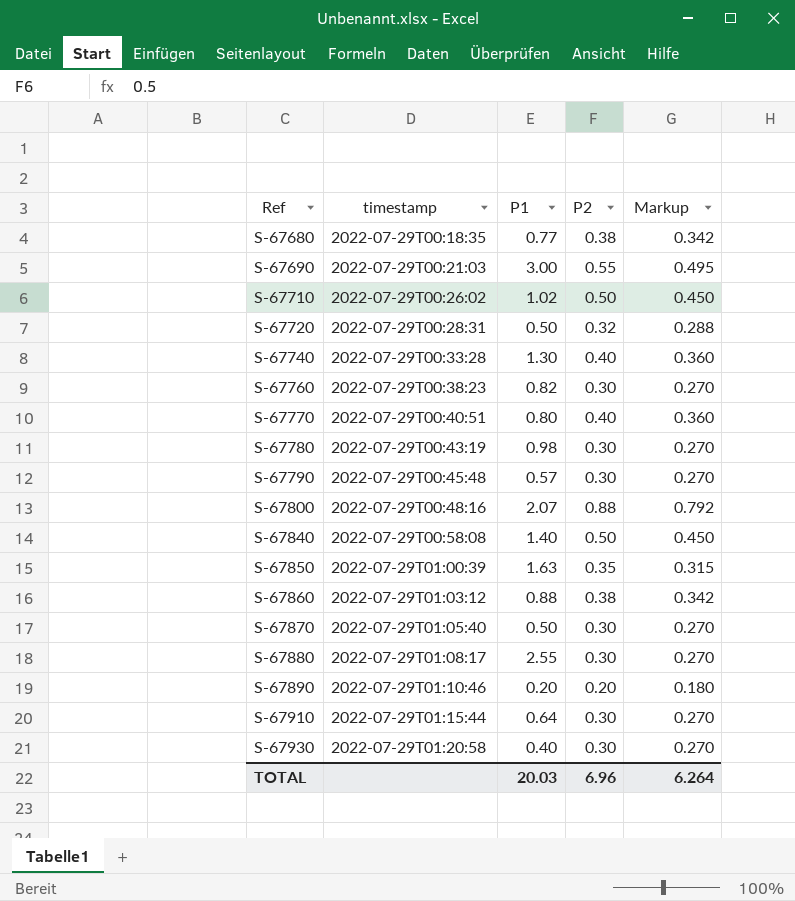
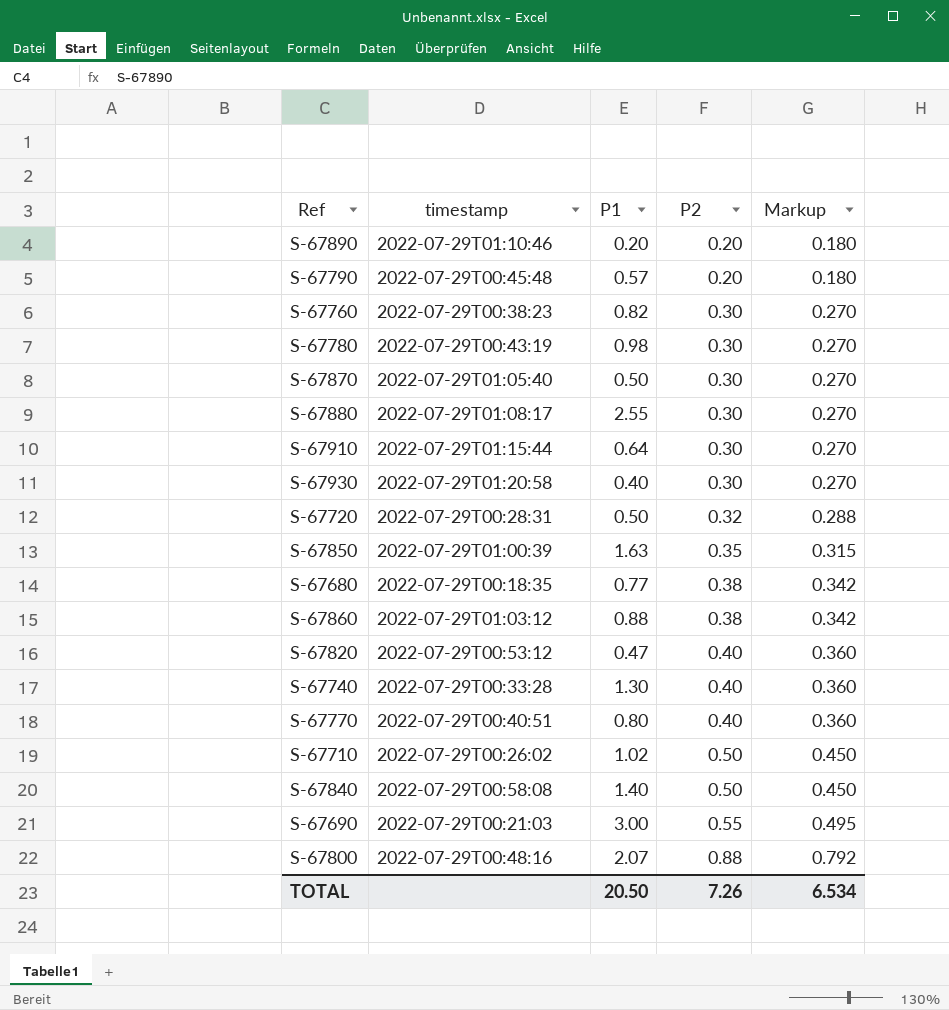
row order: Ref ascending -> P2 ascending
S-67790 | P2: 0.30 -> 0.20
S-67790 | Markup: 0.270 -> 0.180
row S-67820: none -> 2022-07-29T00:53:12 | 0.47 | 0.40 | 0.360
TOTAL | P1: 20.03 -> 20.50
TOTAL | P2: 6.96 -> 7.26
TOTAL | Markup: 6.264 -> 6.534

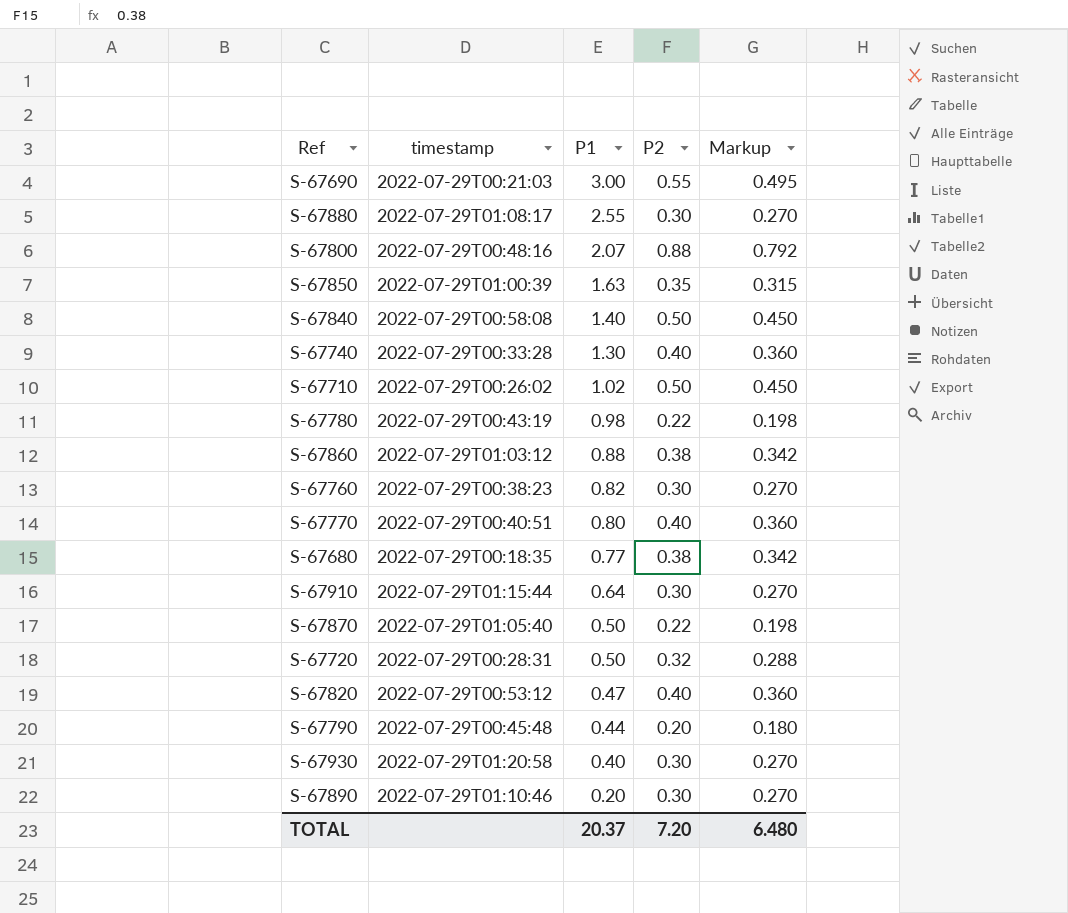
row order: P2 ascending -> P1 descending
S-67780 | P2: 0.30 -> 0.22
S-67780 | Markup: 0.270 -> 0.198
S-67870 | P2: 0.30 -> 0.22
S-67870 | Markup: 0.270 -> 0.198
S-67790 | P1: 0.57 -> 0.44
S-67890 | P2: 0.20 -> 0.30
S-67890 | Markup: 0.180 -> 0.270
TOTAL | P1: 20.50 -> 20.37
TOTAL | P2: 7.26 -> 7.20
TOTAL | Markup: 6.534 -> 6.480

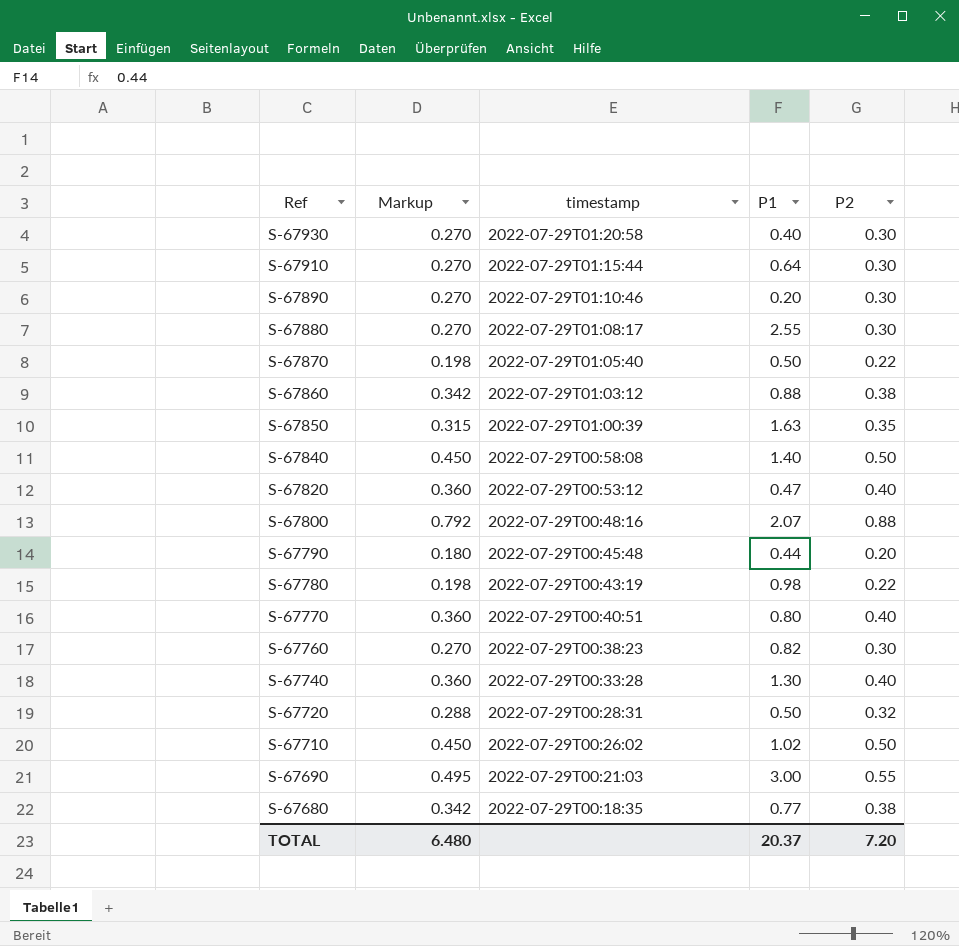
row order: P1 descending -> Ref descending
column Markup | position: 5 -> 2

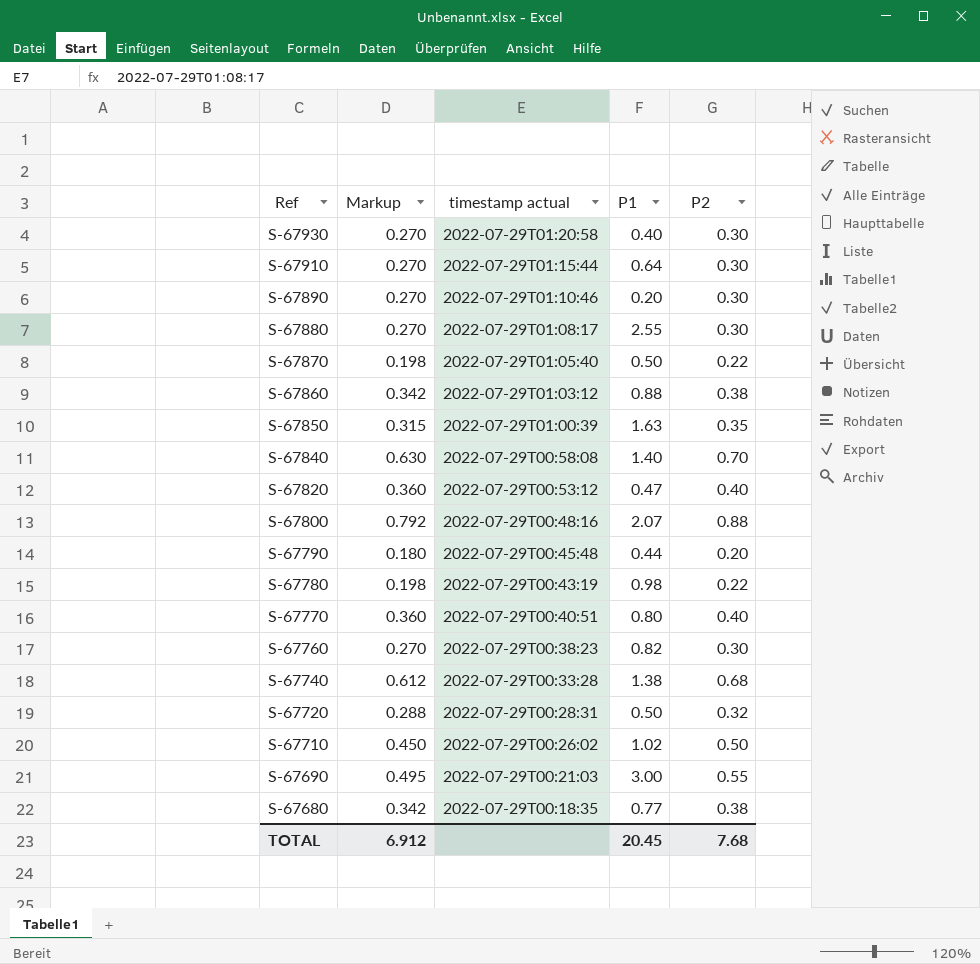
column name: timestamp -> timestamp actual
S-67840 | Markup: 0.450 -> 0.630
S-67840 | P2: 0.50 -> 0.70
S-67740 | Markup: 0.360 -> 0.612
S-67740 | P1: 1.30 -> 1.38
S-67740 | P2: 0.40 -> 0.68
TOTAL | Markup: 6.480 -> 6.912
TOTAL | P1: 20.37 -> 20.45
TOTAL | P2: 7.20 -> 7.68

